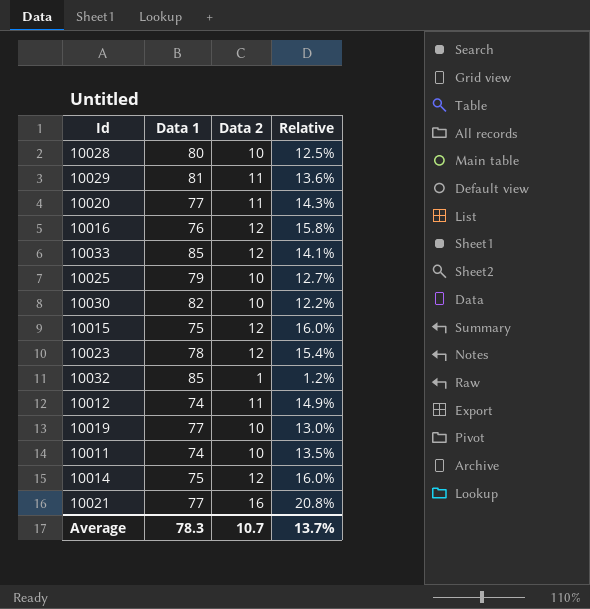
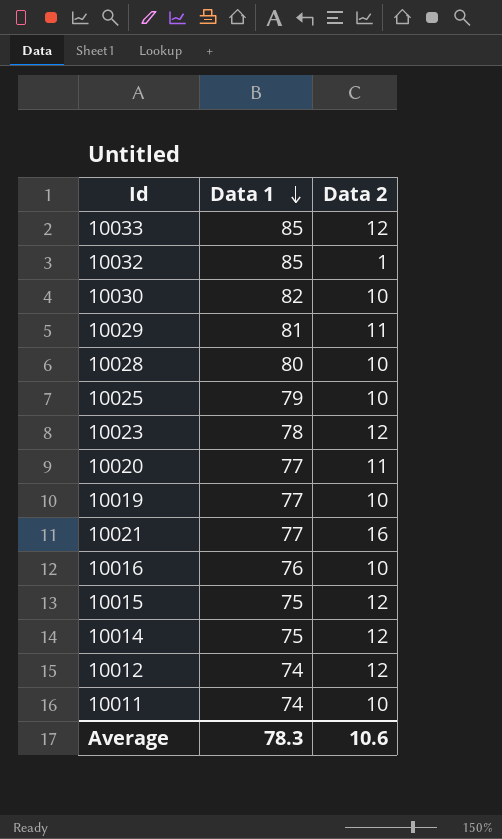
row order: none -> Data 1 descending
column Relative | formula: [Data 2] / [Data 1] -> none
10016 | Data 2: 12 -> 10
10012 | Data 2: 11 -> 12
Average | Data 2: 10.7 -> 10.6

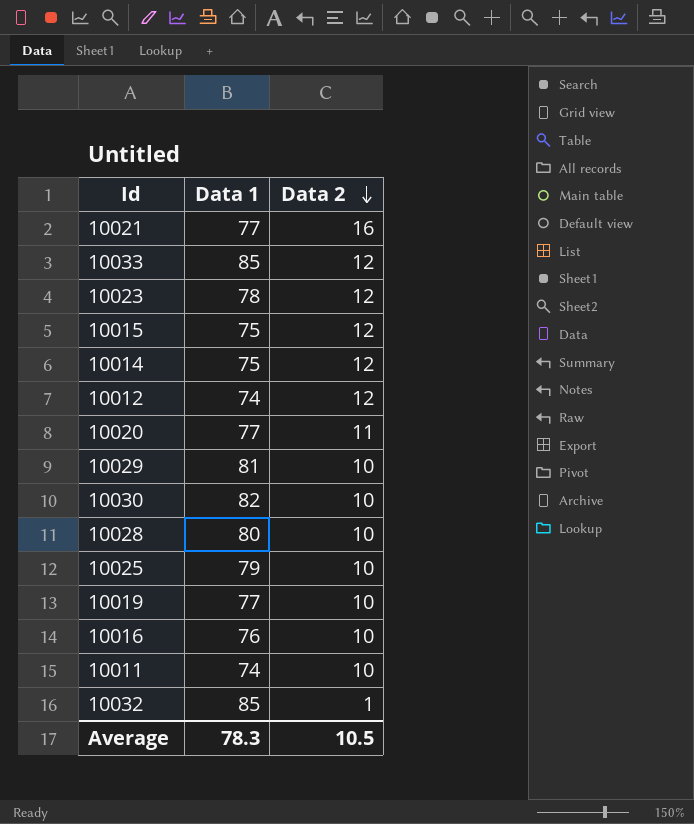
row order: Data 1 descending -> Data 2 descending
10029 | Data 2: 11 -> 10
Average | Data 2: 10.6 -> 10.5

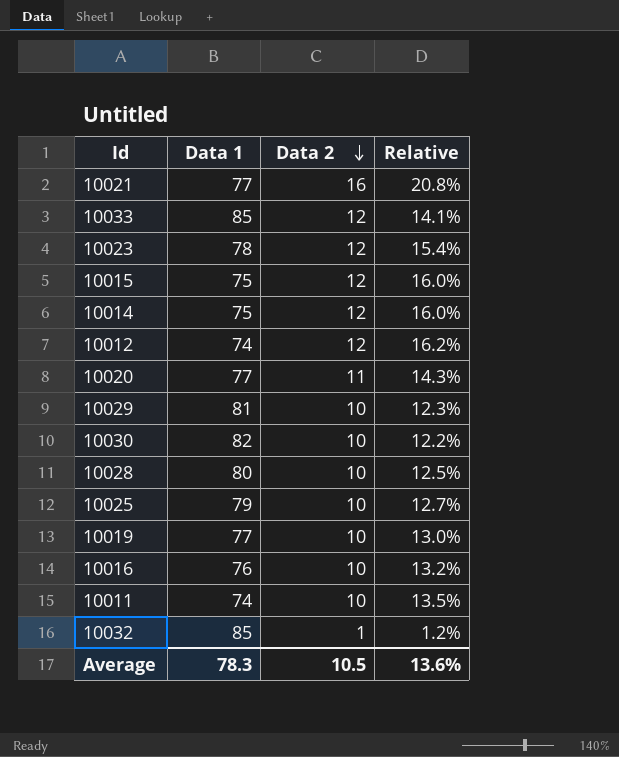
column Relative | formula: none -> [Data 2] / [Data 1]

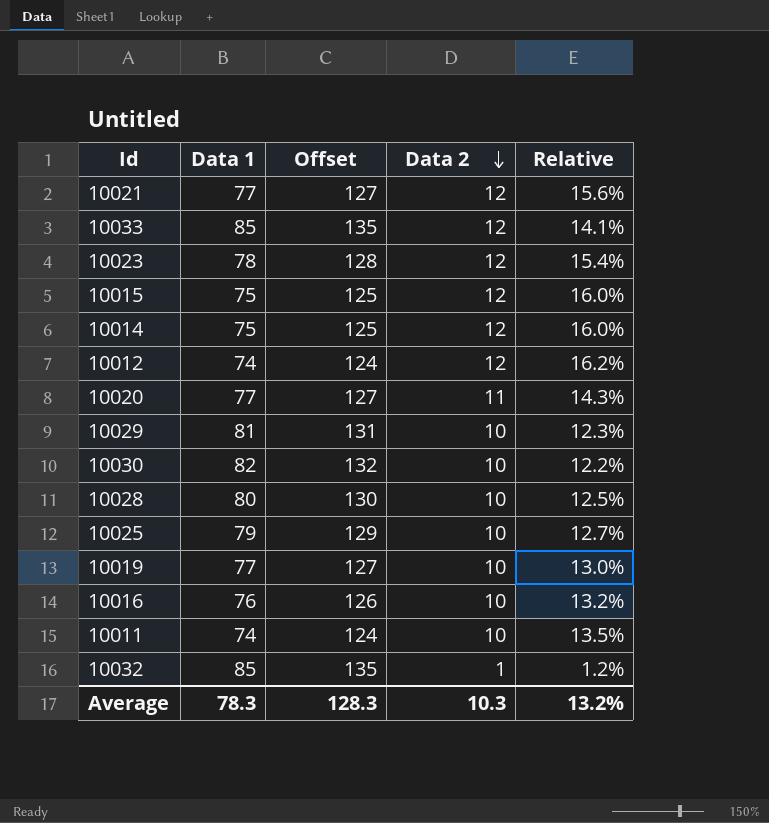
column Offset | formula: none -> [Data 1] + 50
10021 | Data 2: 16 -> 12
10021 | Relative: 20.8% -> 15.6%
Average | Data 2: 10.5 -> 10.3
Average | Relative: 13.6% -> 13.2%

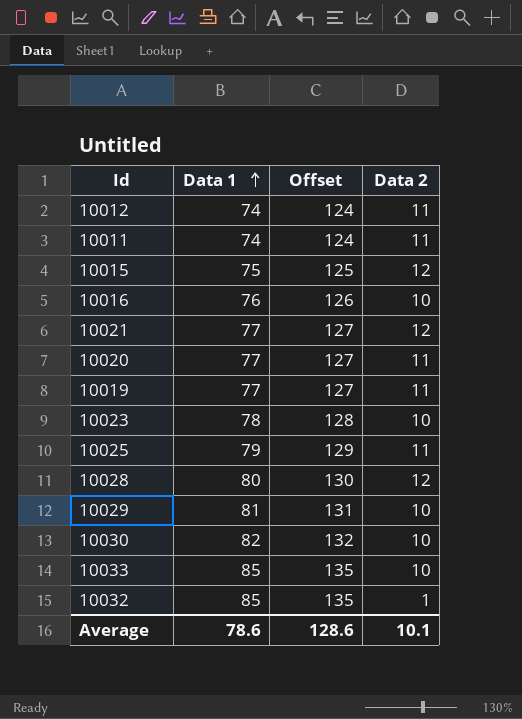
row order: Data 2 descending -> Data 1 ascending
column Relative | formula: [Data 2] / [Data 1] -> none
row 10014: 75 | 125 | 12 | 16.0% -> none
10012 | Data 2: 12 -> 11
10011 | Data 2: 10 -> 11
10019 | Data 2: 10 -> 11
10023 | Data 2: 12 -> 10
10025 | Data 2: 10 -> 11
10028 | Data 2: 10 -> 12
10033 | Data 2: 12 -> 10
Average | Data 1: 78.3 -> 78.6
Average | Offset: 128.3 -> 128.6
Average | Data 2: 10.3 -> 10.1

